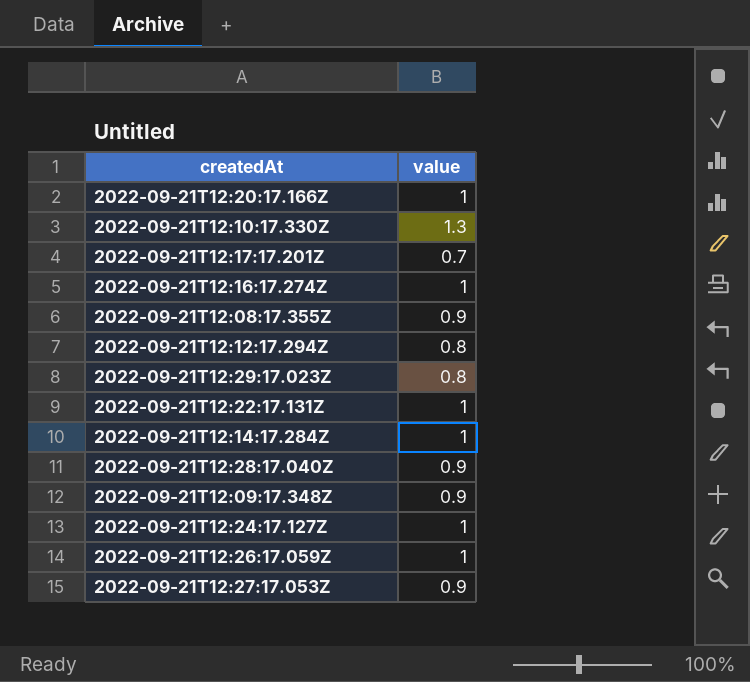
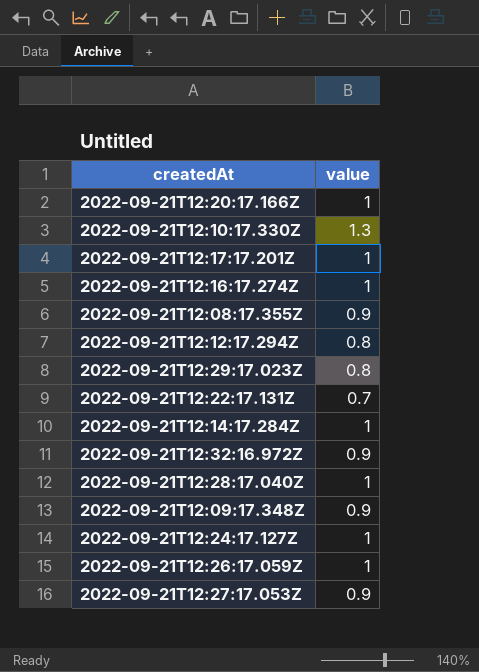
2022-09-21T12:17:17.201Z | value: 0.7 -> 1
2022-09-21T12:22:17.131Z | value: 1 -> 0.7
row 2022-09-21T12:32:16.972Z: none -> 0.9
2022-09-21T12:28:17.040Z | value: 0.9 -> 1

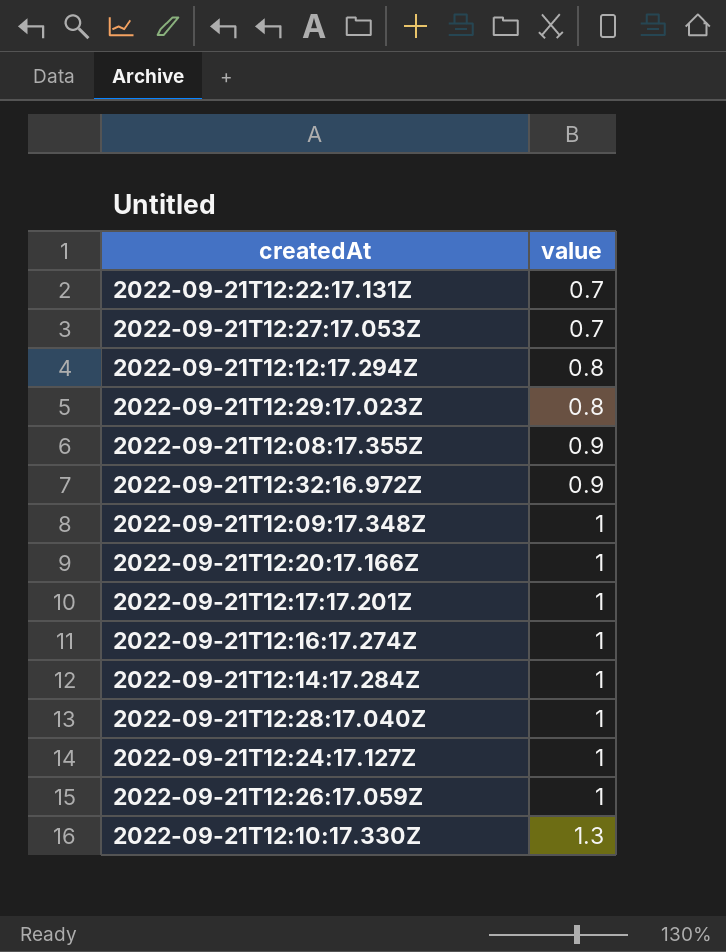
row order: none -> value ascending
2022-09-21T12:27:17.053Z | value: 0.9 -> 0.7
2022-09-21T12:09:17.348Z | value: 0.9 -> 1

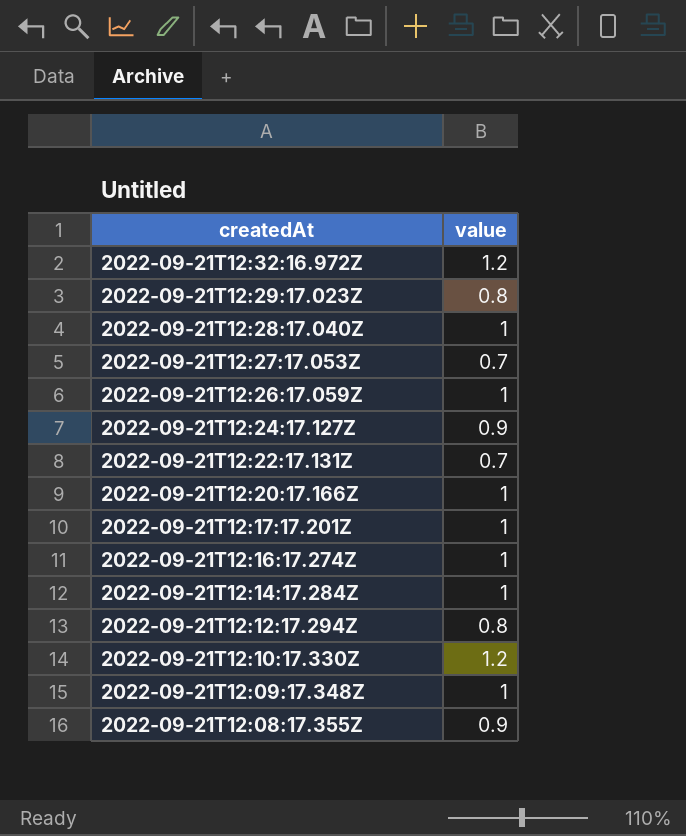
row order: value ascending -> createdAt descending
2022-09-21T12:32:16.972Z | value: 0.9 -> 1.2
2022-09-21T12:24:17.127Z | value: 1 -> 0.9
2022-09-21T12:10:17.330Z | value: 1.3 -> 1.2

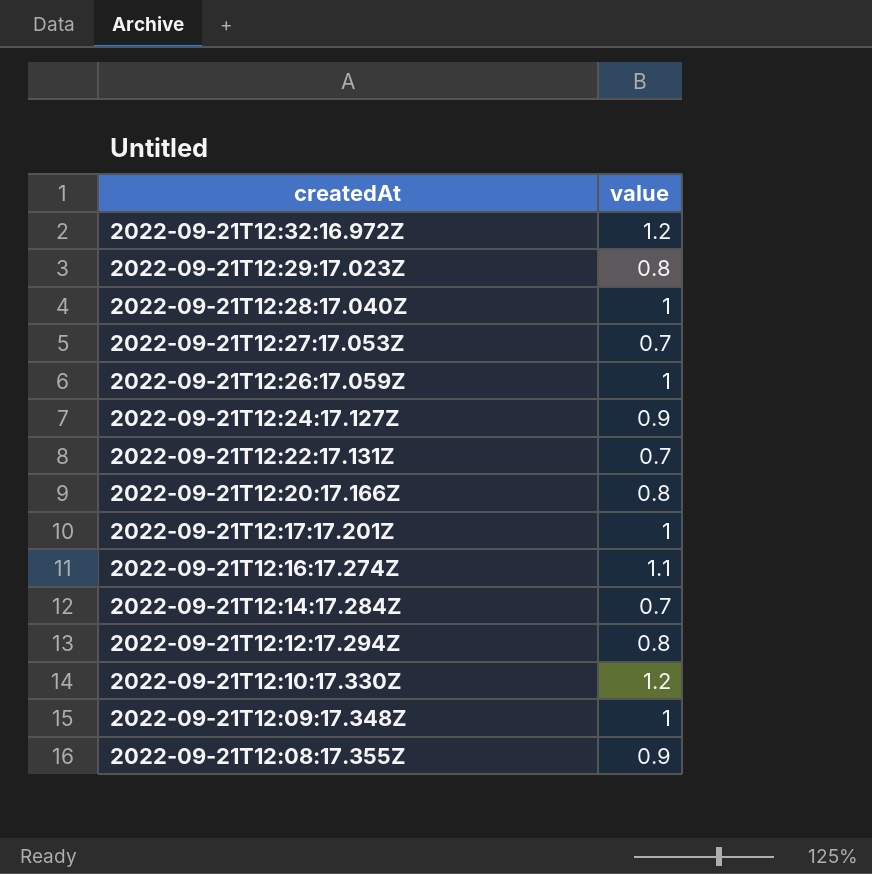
2022-09-21T12:20:17.166Z | value: 1 -> 0.8
2022-09-21T12:16:17.274Z | value: 1 -> 1.1
2022-09-21T12:14:17.284Z | value: 1 -> 0.7

